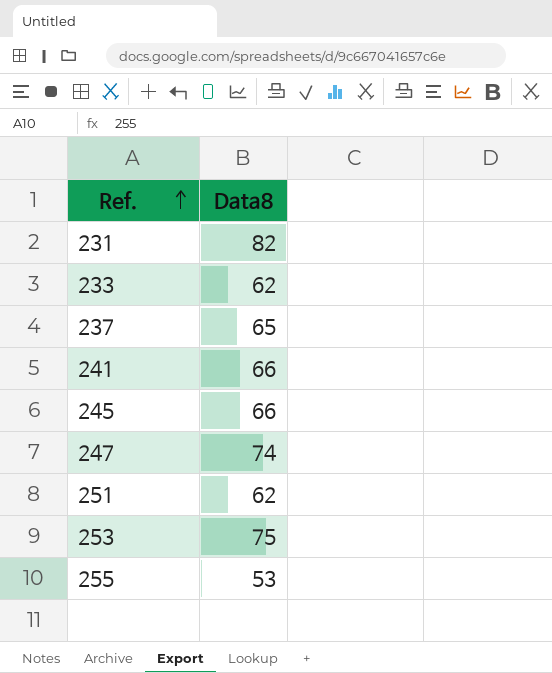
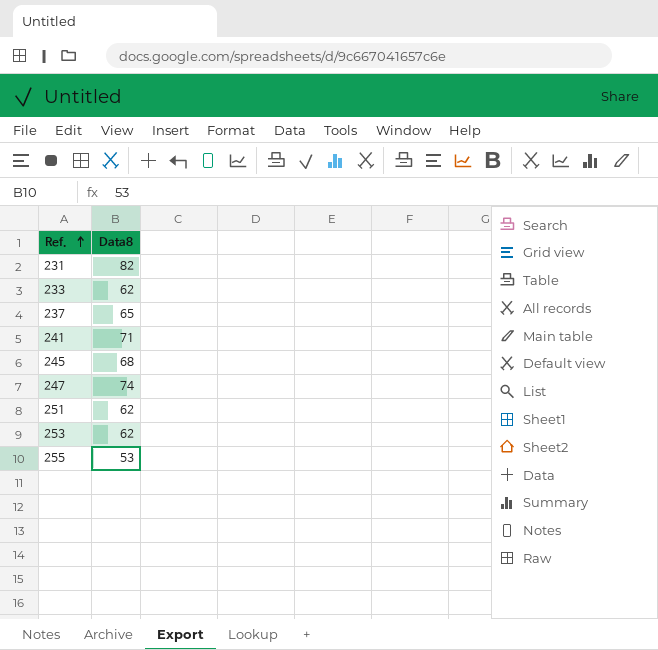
241 | Data8: 66 -> 71
245 | Data8: 66 -> 68
253 | Data8: 75 -> 62

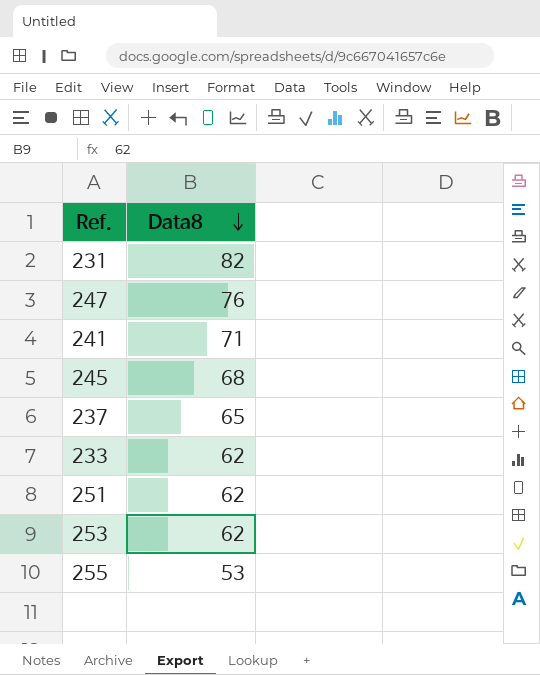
row order: Ref. ascending -> Data8 descending
247 | Data8: 74 -> 76

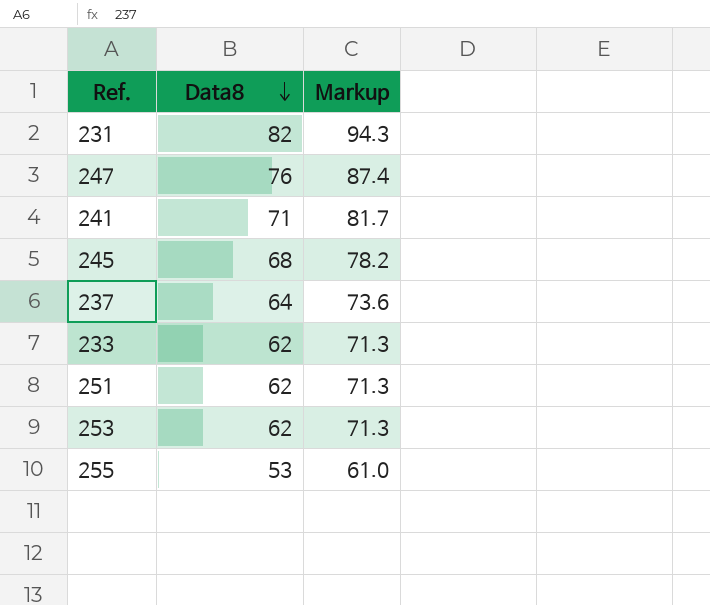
column Markup | formula: none -> [Data8] * 1.15
237 | Data8: 65 -> 64

